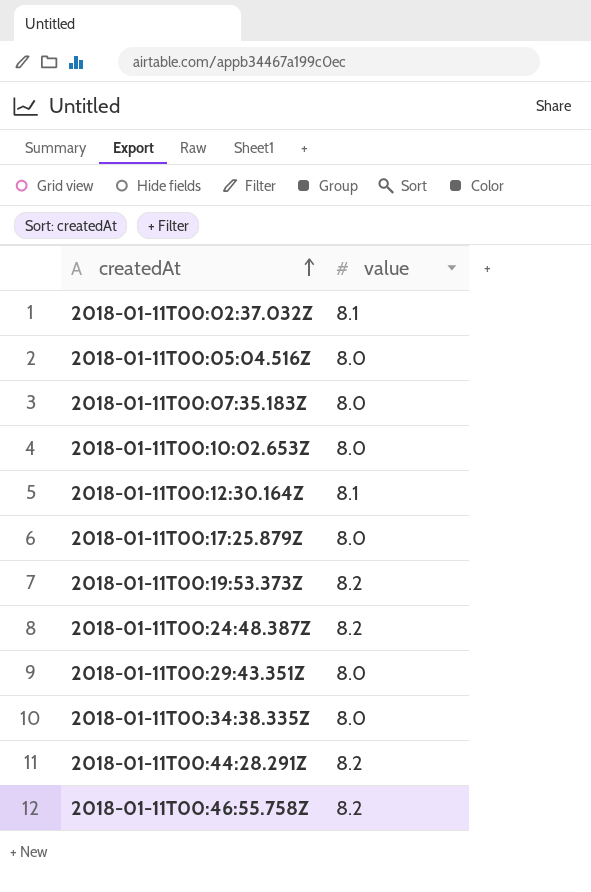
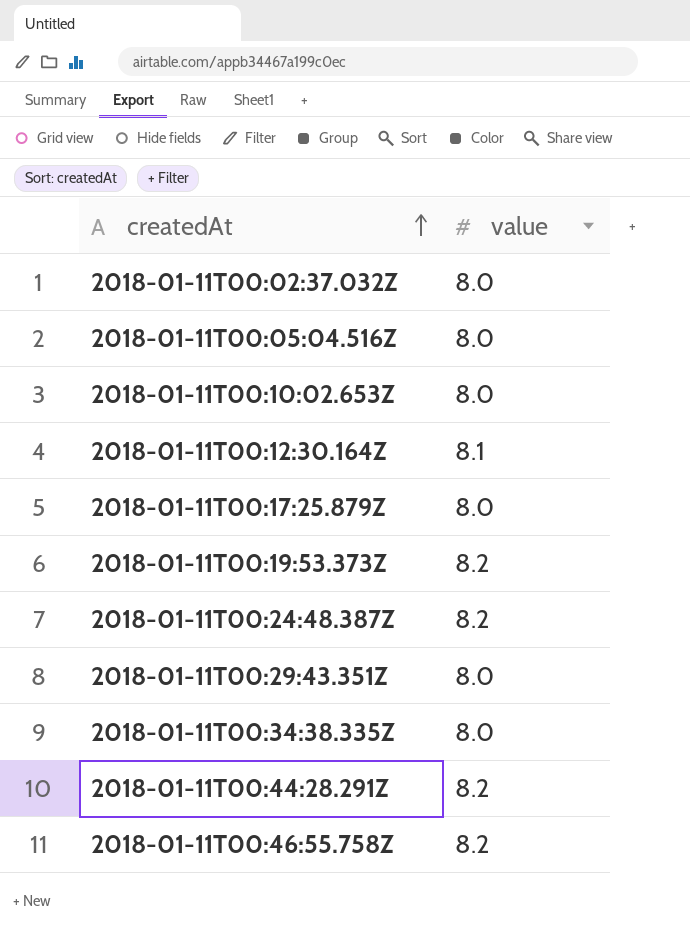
row 2018-01-11T00:07:35.183Z: 8.0 -> none
2018-01-11T00:02:37.032Z | value: 8.1 -> 8.0

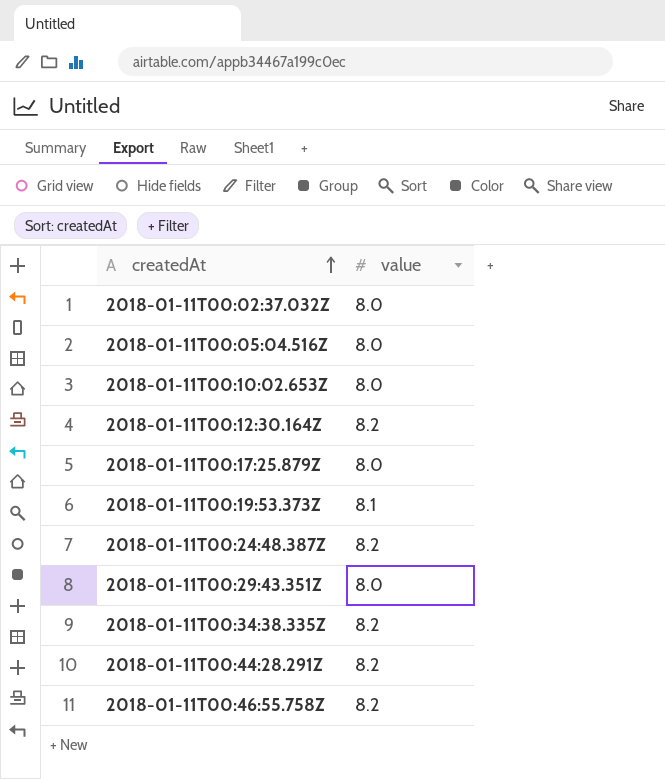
2018-01-11T00:12:30.164Z | value: 8.1 -> 8.2
2018-01-11T00:19:53.373Z | value: 8.2 -> 8.1
2018-01-11T00:34:38.335Z | value: 8.0 -> 8.2

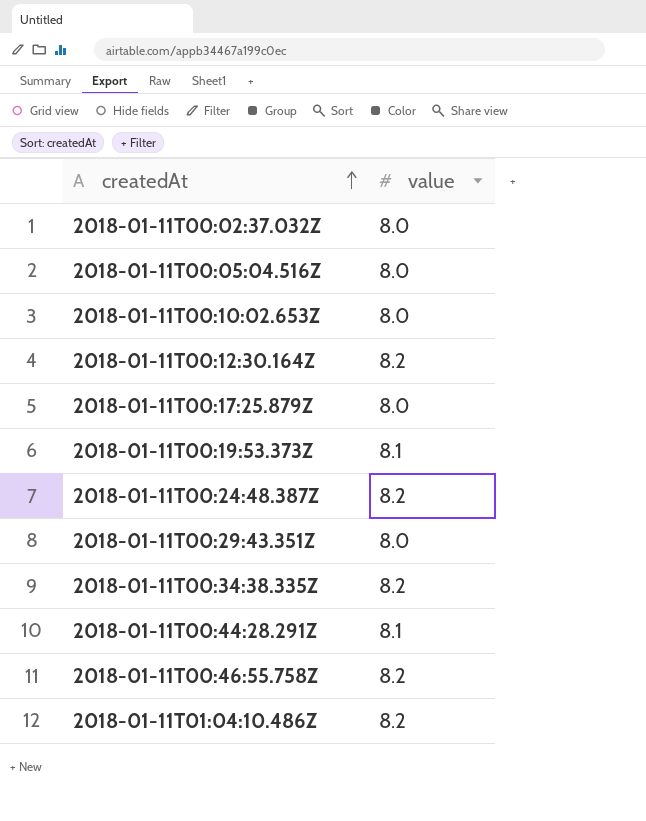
2018-01-11T00:44:28.291Z | value: 8.2 -> 8.1
row 2018-01-11T01:04:10.486Z: none -> 8.2

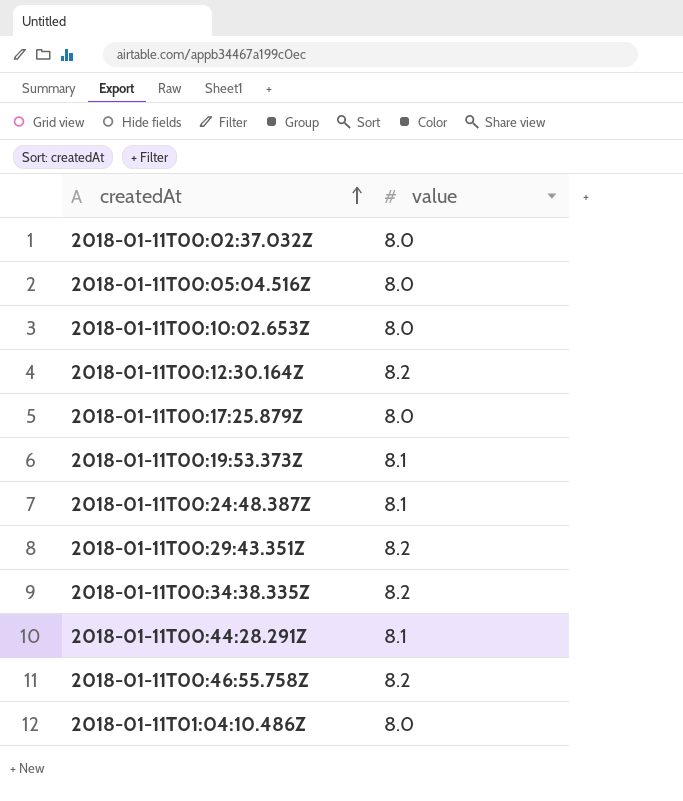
2018-01-11T00:24:48.387Z | value: 8.2 -> 8.1
2018-01-11T00:29:43.351Z | value: 8.0 -> 8.2
2018-01-11T01:04:10.486Z | value: 8.2 -> 8.0

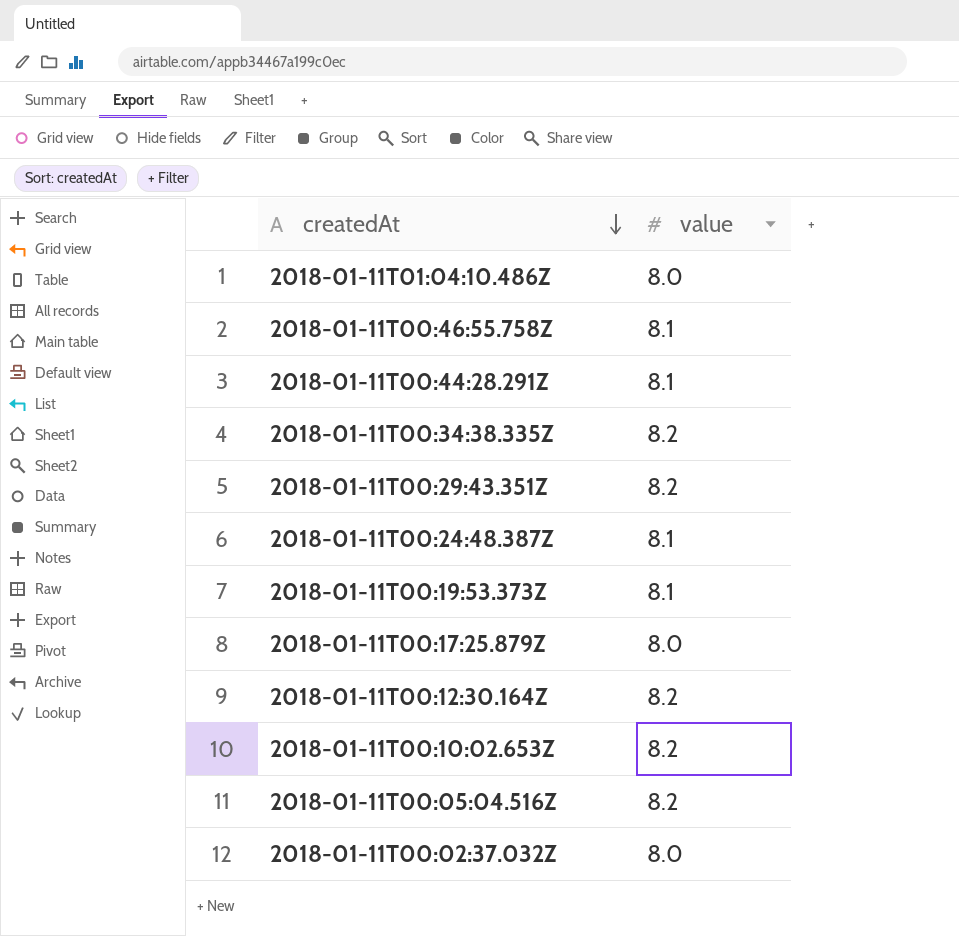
row order: createdAt ascending -> createdAt descending
2018-01-11T00:46:55.758Z | value: 8.2 -> 8.1
2018-01-11T00:10:02.653Z | value: 8.0 -> 8.2
2018-01-11T00:05:04.516Z | value: 8.0 -> 8.2

